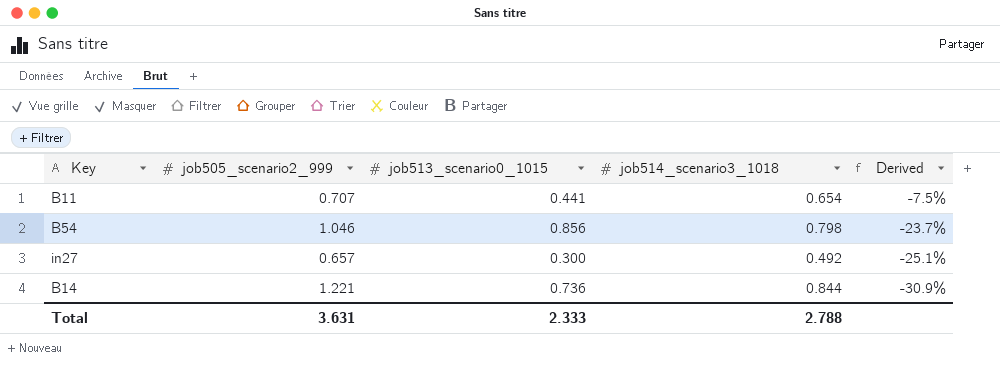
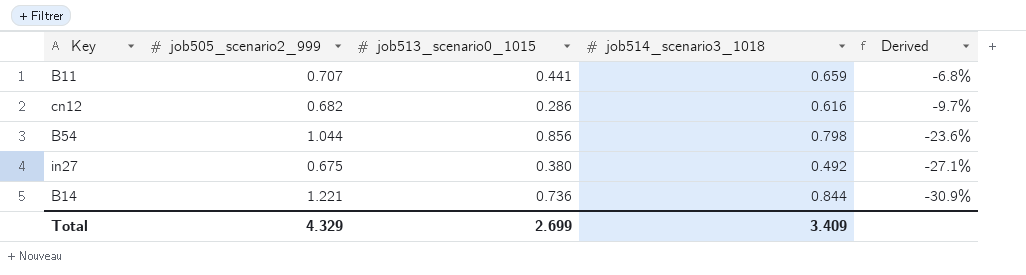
B11 | job514_scenario3_1018: 0.654 -> 0.659
B11 | Derived: -7.5% -> -6.8%
row cn12: none -> 0.682 | 0.286 | 0.616 | -9.7%
B54 | job505_scenario2_999: 1.046 -> 1.044
B54 | Derived: -23.7% -> -23.6%
in27 | job505_scenario2_999: 0.657 -> 0.675
in27 | job513_scenario0_1015: 0.300 -> 0.380
in27 | Derived: -25.1% -> -27.1%
Total | job505_scenario2_999: 3.631 -> 4.329
Total | job513_scenario0_1015: 2.333 -> 2.699
Total | job514_scenario3_1018: 2.788 -> 3.409

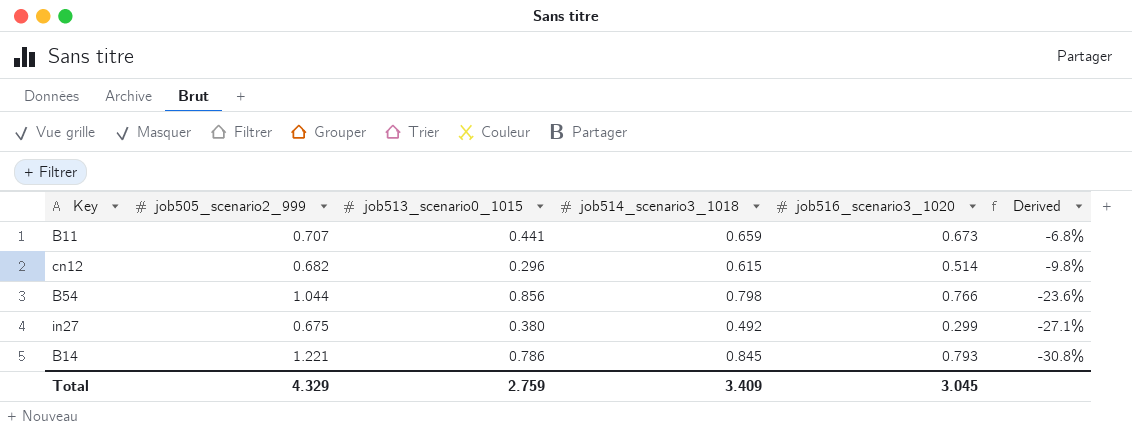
column job516_scenario3_1020 | position: none -> 5
cn12 | job513_scenario0_1015: 0.286 -> 0.296
cn12 | job514_scenario3_1018: 0.616 -> 0.615
cn12 | Derived: -9.7% -> -9.8%
B14 | job513_scenario0_1015: 0.736 -> 0.786
B14 | job514_scenario3_1018: 0.844 -> 0.845
B14 | Derived: -30.9% -> -30.8%
Total | job513_scenario0_1015: 2.699 -> 2.759

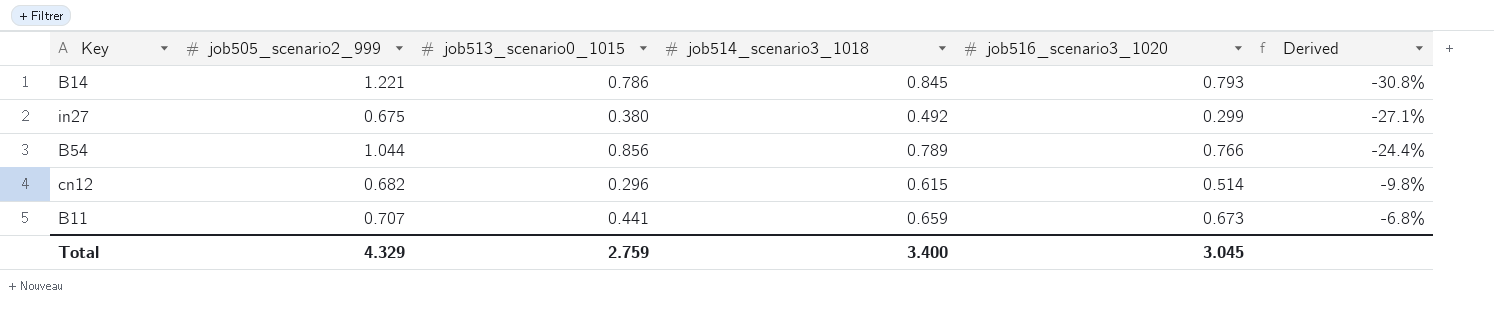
row order: Derived descending -> Derived ascending
B54 | job514_scenario3_1018: 0.798 -> 0.789
B54 | Derived: -23.6% -> -24.4%
Total | job514_scenario3_1018: 3.409 -> 3.400

